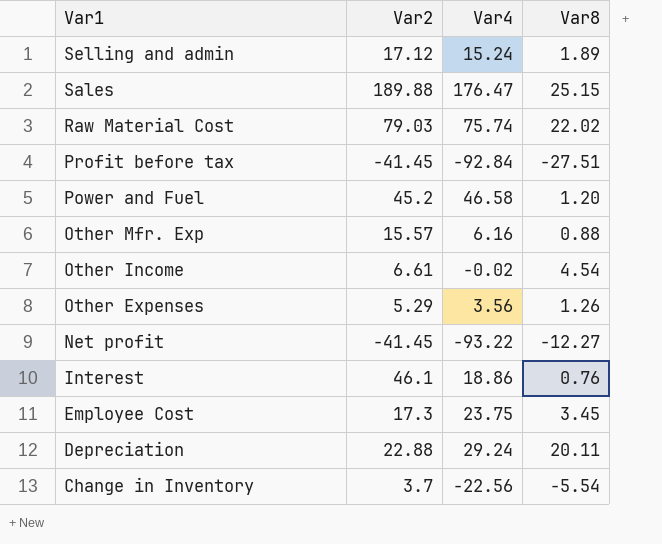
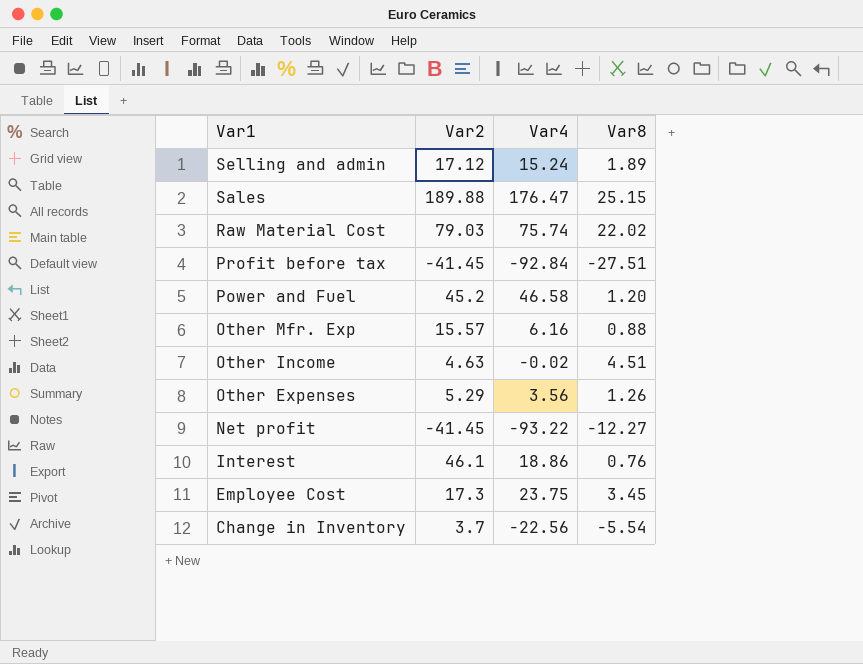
row Depreciation: 22.88 | 29.24 | 20.11 -> none
Other Income | Var2: 6.61 -> 4.63
Other Income | Var8: 4.54 -> 4.51

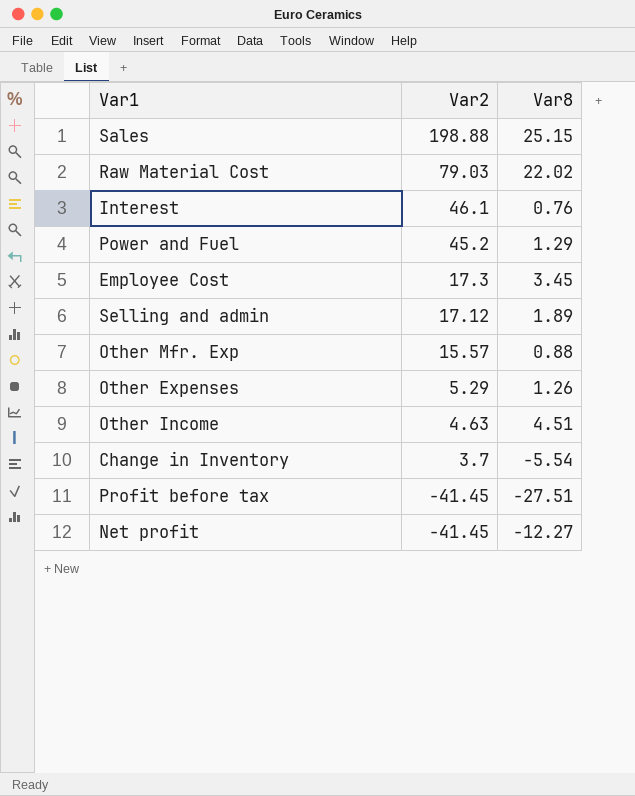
row order: Var1 descending -> Var2 descending
column Var4 | position: 3 -> none
Sales | Var2: 189.88 -> 198.88
Power and Fuel | Var8: 1.20 -> 1.29

